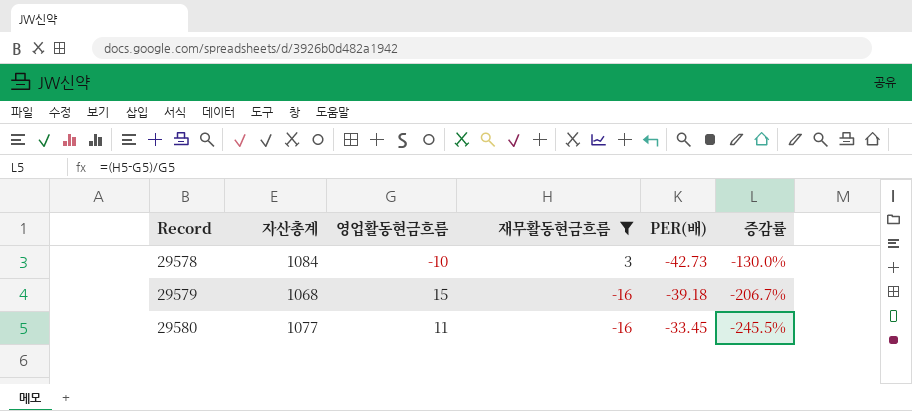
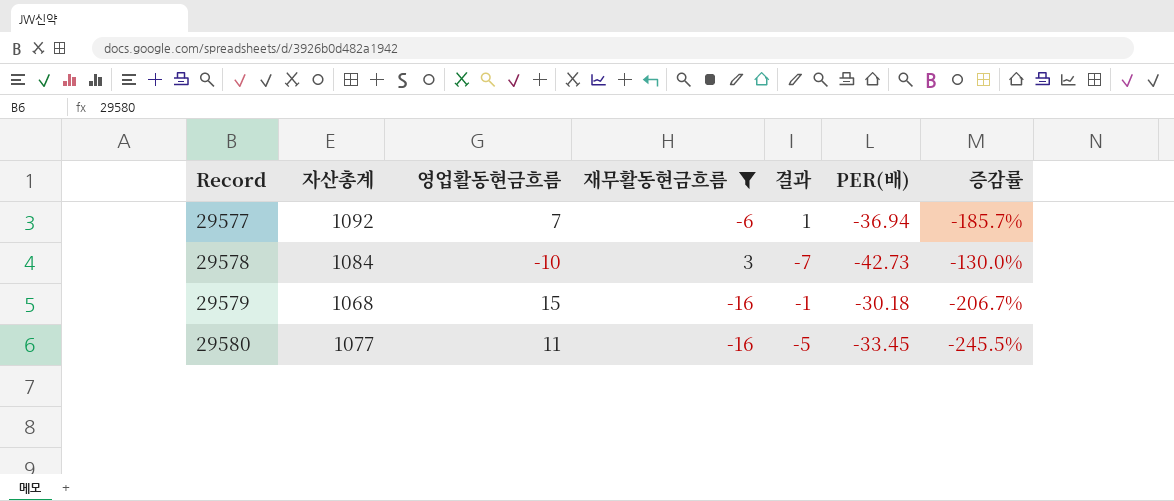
column 결과 | formula: none -> [영업활동현금흐름] + [재무활동현금흐름]
row 29577: none -> 1092 | 7 | -6 | 1 | -36.94 | -185.7%
29579 | PER(배): -39.18 -> -30.18

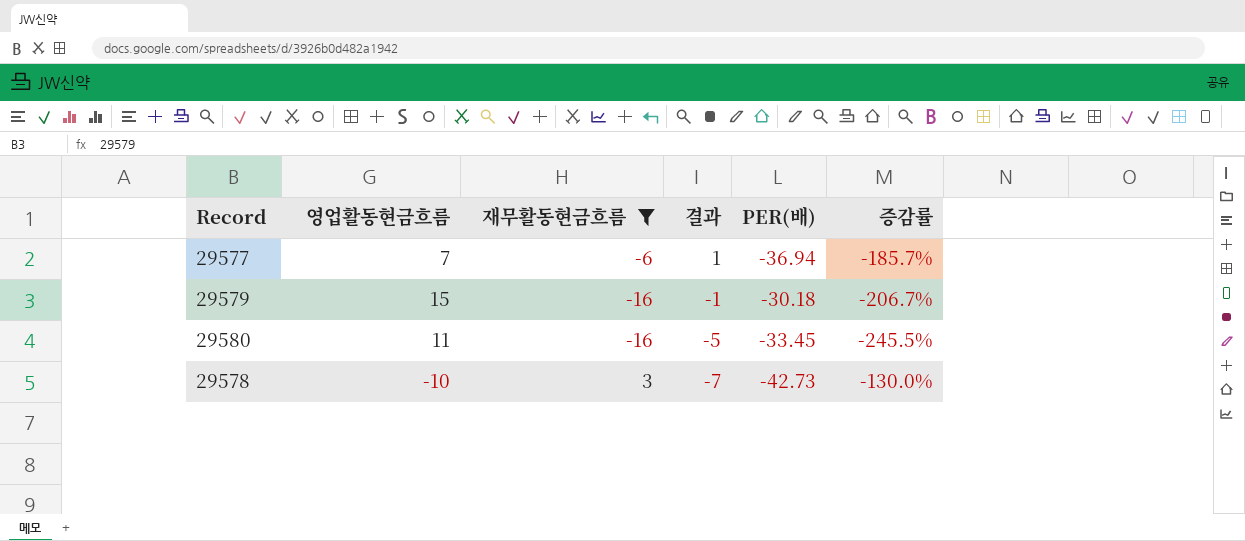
row order: Record ascending -> 결과 descending
column 자산총계 | position: 2 -> none

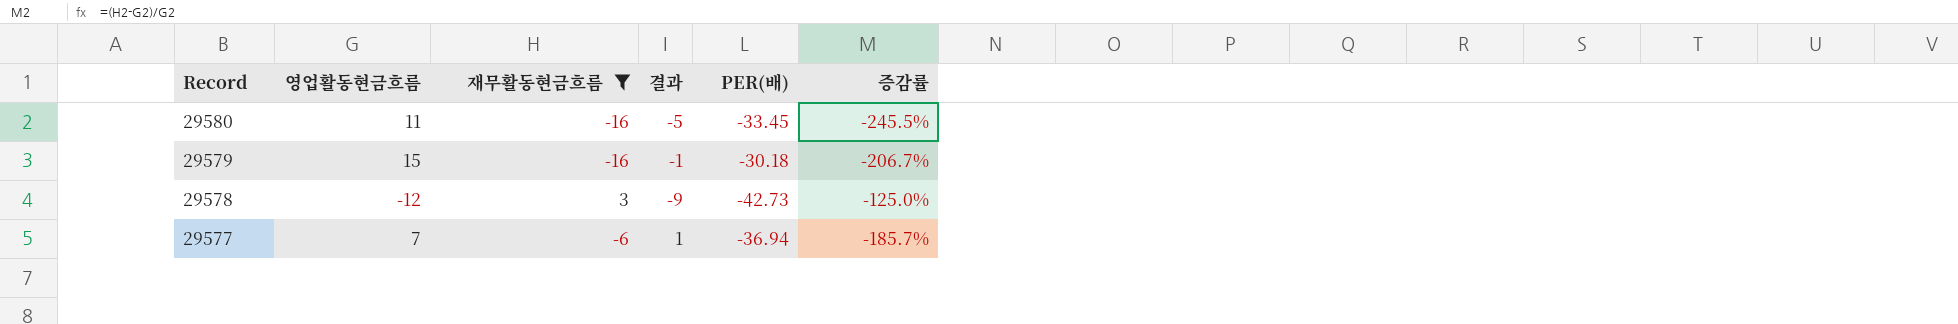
row order: 결과 descending -> Record descending
29578 | 영업활동현금흐름: -10 -> -12
29578 | 결과: -7 -> -9
29578 | 증감률: -130.0% -> -125.0%

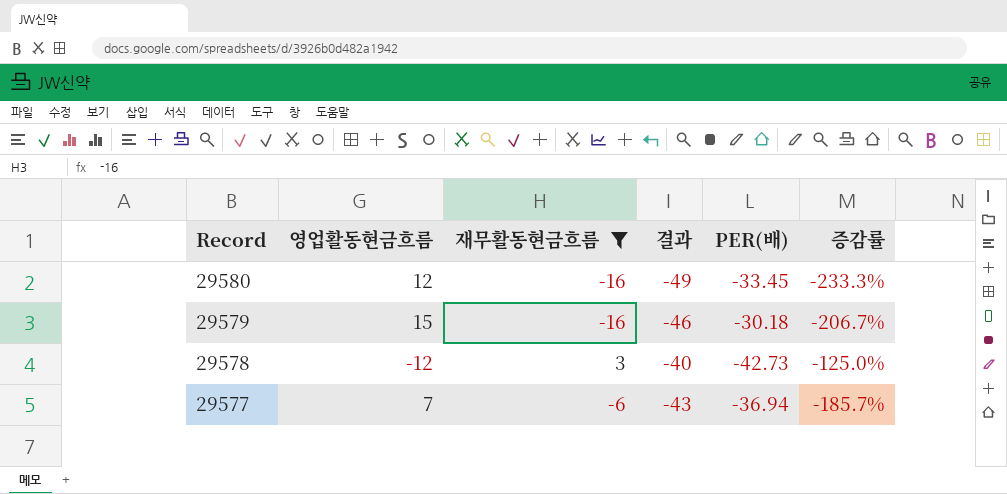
column 결과 | formula: [영업활동현금흐름] + [재무활동현금흐름] -> [재무활동현금흐름] + [PER(배)]
29580 | 영업활동현금흐름: 11 -> 12
29580 | 증감률: -245.5% -> -233.3%

